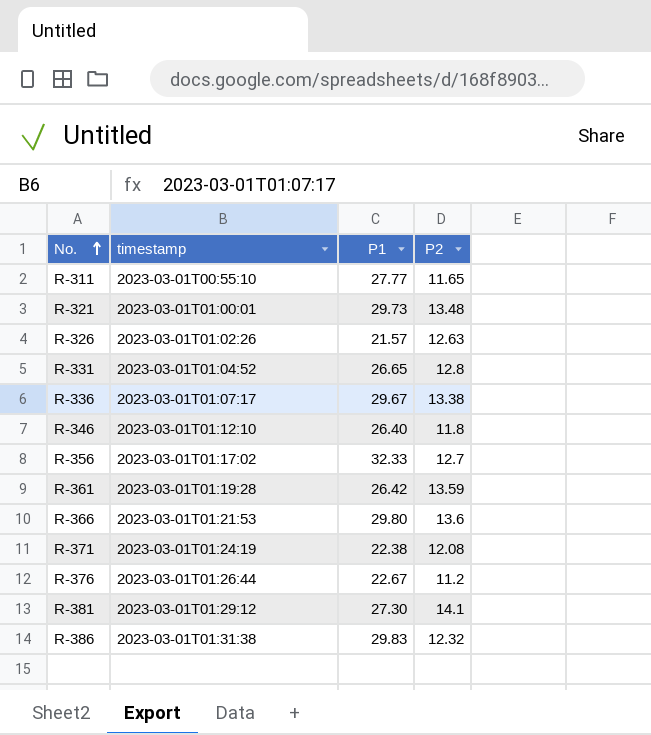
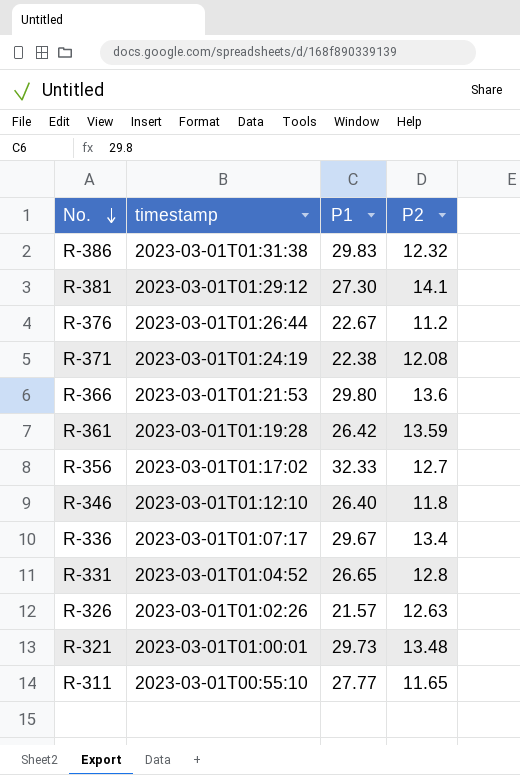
row order: No. ascending -> No. descending
R-336 | P2: 13.38 -> 13.4

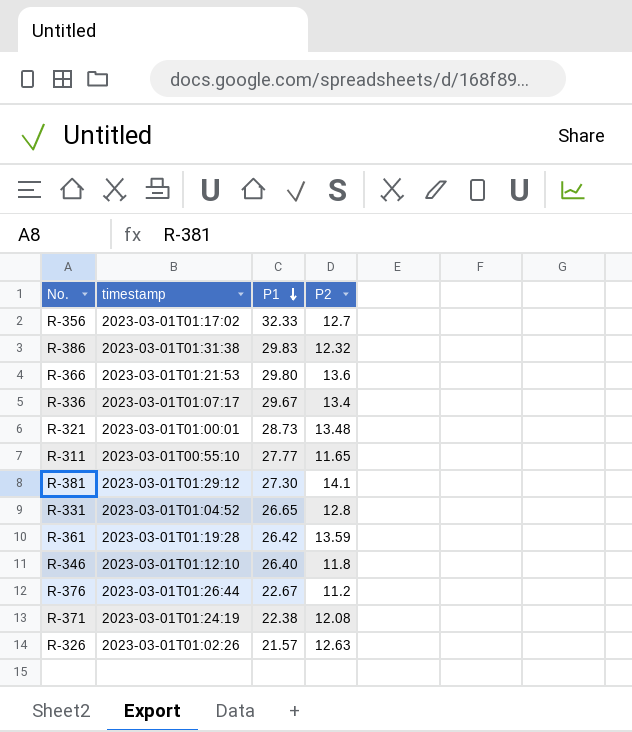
row order: No. descending -> P1 descending
R-321 | P1: 29.73 -> 28.73

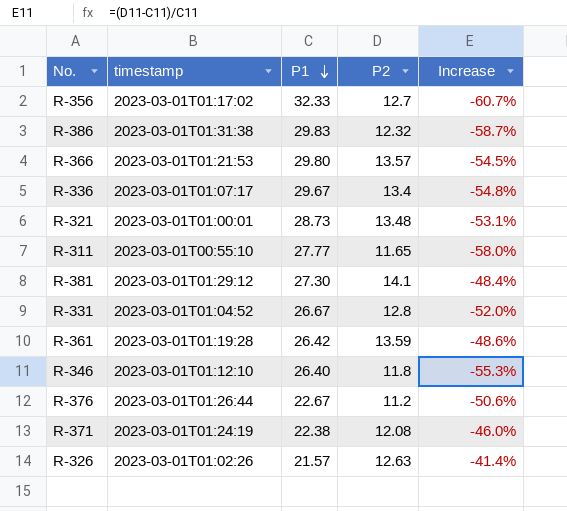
column Increase | formula: none -> ([P2] - [P1]) / [P1]
R-366 | P2: 13.6 -> 13.57
R-331 | P1: 26.65 -> 26.67

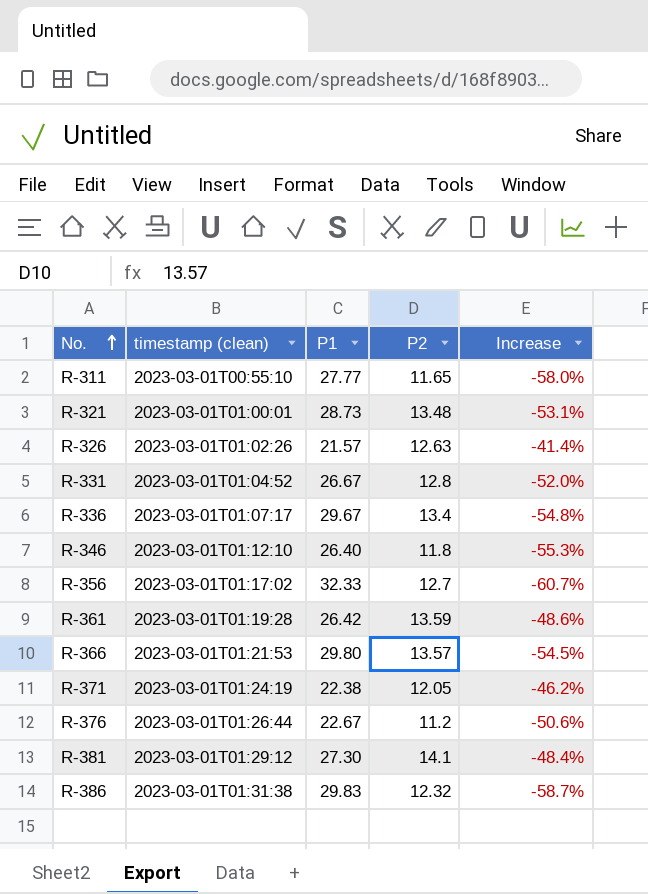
row order: P1 descending -> No. ascending
column name: timestamp -> timestamp (clean)
R-371 | P2: 12.08 -> 12.05
R-371 | Increase: -46.0% -> -46.2%

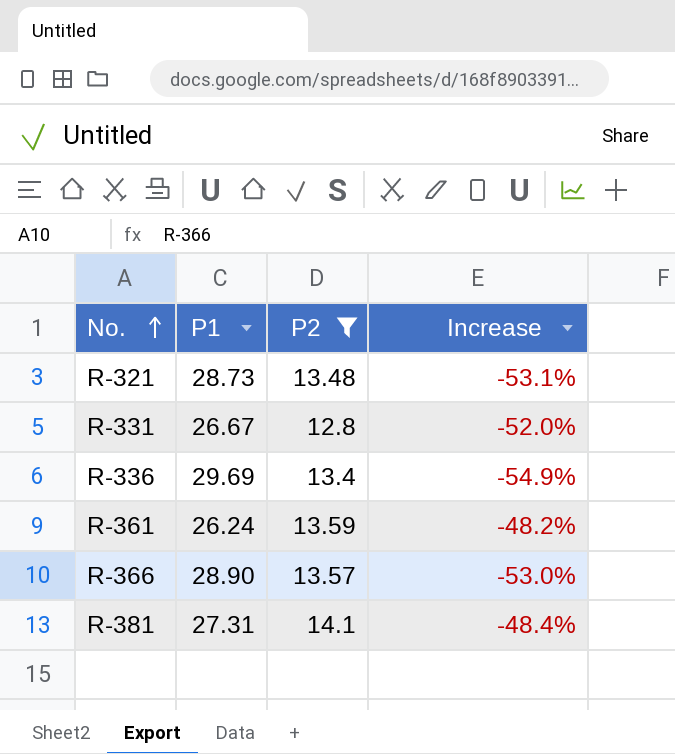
filter: none -> P2 >= 12.8
column timestamp (clean) | position: 2 -> none
R-336 | P1: 29.67 -> 29.69
R-336 | Increase: -54.8% -> -54.9%
R-361 | P1: 26.42 -> 26.24
R-361 | Increase: -48.6% -> -48.2%
R-366 | P1: 29.80 -> 28.90
R-366 | Increase: -54.5% -> -53.0%
R-381 | P1: 27.30 -> 27.31

